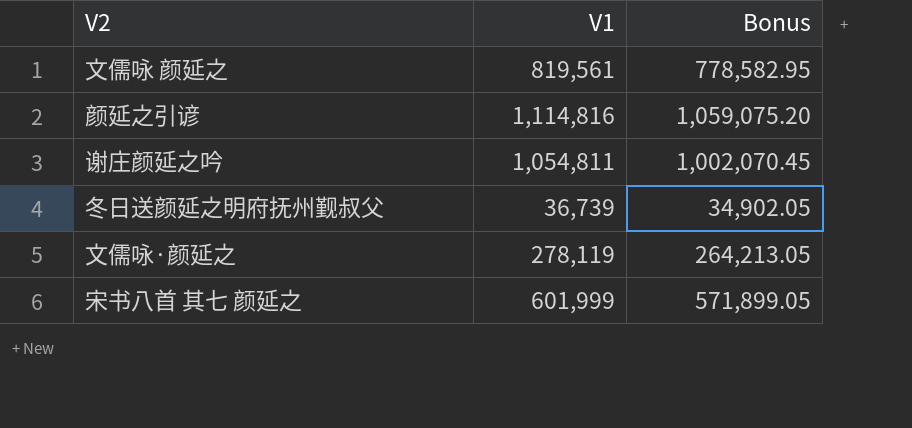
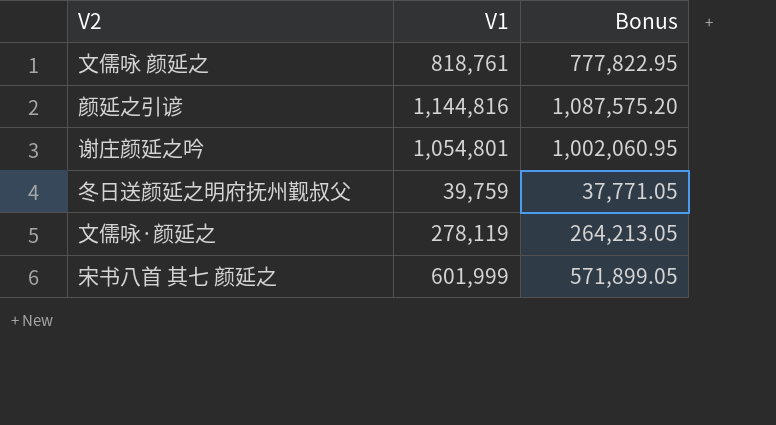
文儒咏 颜延之 | V1: 819,561 -> 818,761
文儒咏 颜延之 | Bonus: 778,582.95 -> 777,822.95
颜延之引谚 | V1: 1,114,816 -> 1,144,816
颜延之引谚 | Bonus: 1,059,075.20 -> 1,087,575.20
谢庄颜延之吟 | V1: 1,054,811 -> 1,054,801
谢庄颜延之吟 | Bonus: 1,002,070.45 -> 1,002,060.95
冬日送颜延之明府抚州觐叔父 | V1: 36,739 -> 39,759
冬日送颜延之明府抚州觐叔父 | Bonus: 34,902.05 -> 37,771.05

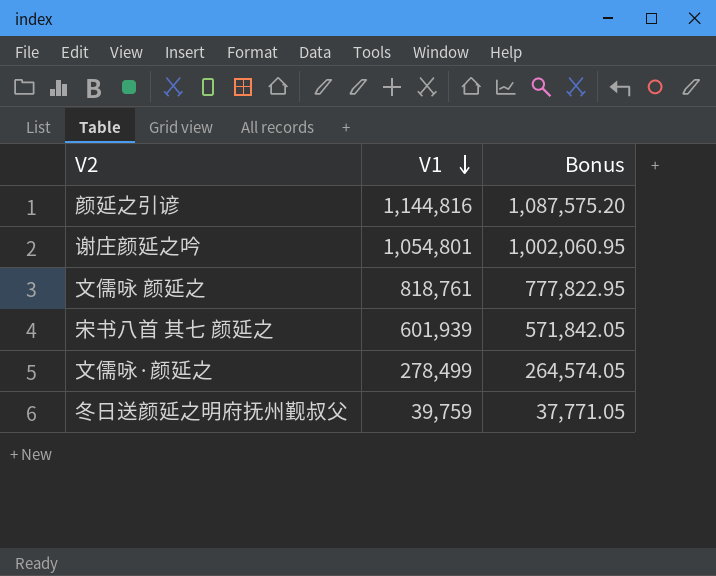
row order: none -> V1 descending
宋书八首 其七 颜延之 | V1: 601,999 -> 601,939
宋书八首 其七 颜延之 | Bonus: 571,899.05 -> 571,842.05
文儒咏·颜延之 | V1: 278,119 -> 278,499
文儒咏·颜延之 | Bonus: 264,213.05 -> 264,574.05

